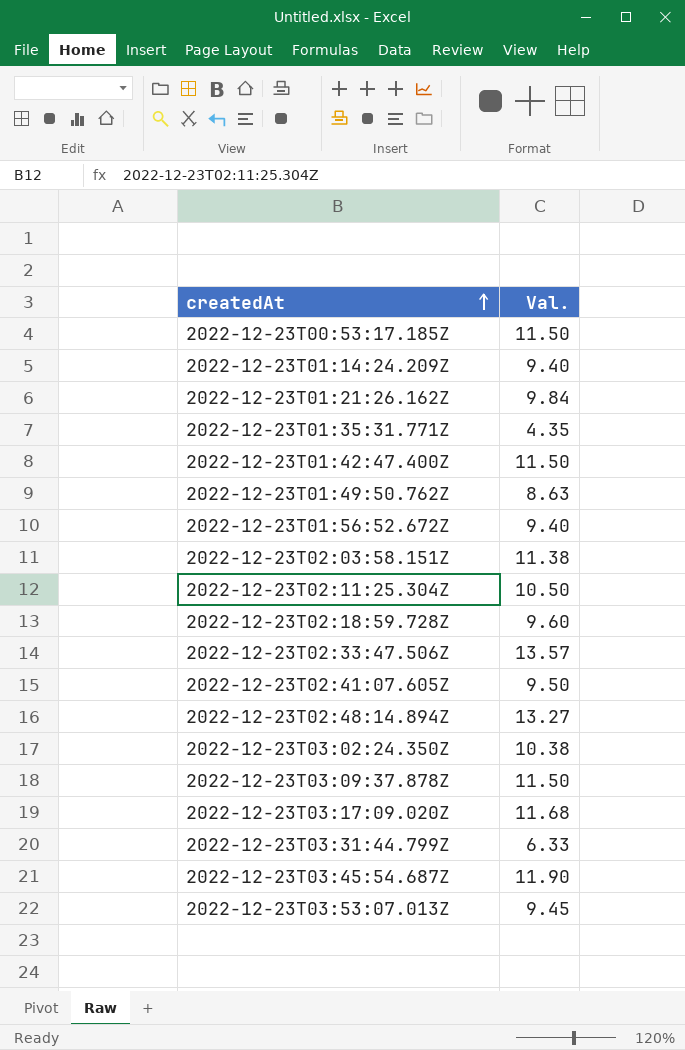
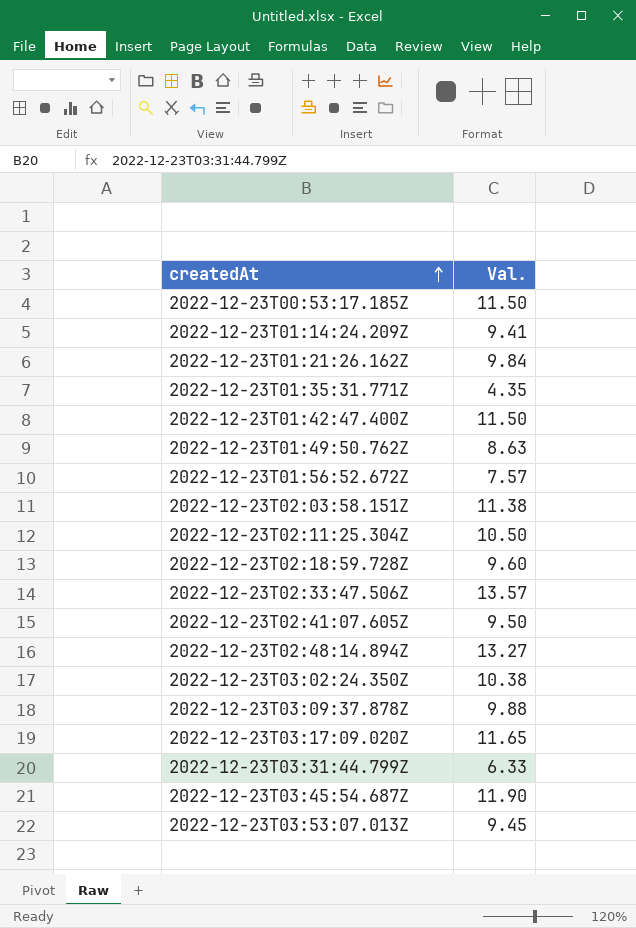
2022-12-23T01:14:24.209Z | Val.: 9.40 -> 9.41
2022-12-23T01:56:52.672Z | Val.: 9.40 -> 7.57
2022-12-23T03:09:37.878Z | Val.: 11.50 -> 9.88
2022-12-23T03:17:09.020Z | Val.: 11.68 -> 11.65

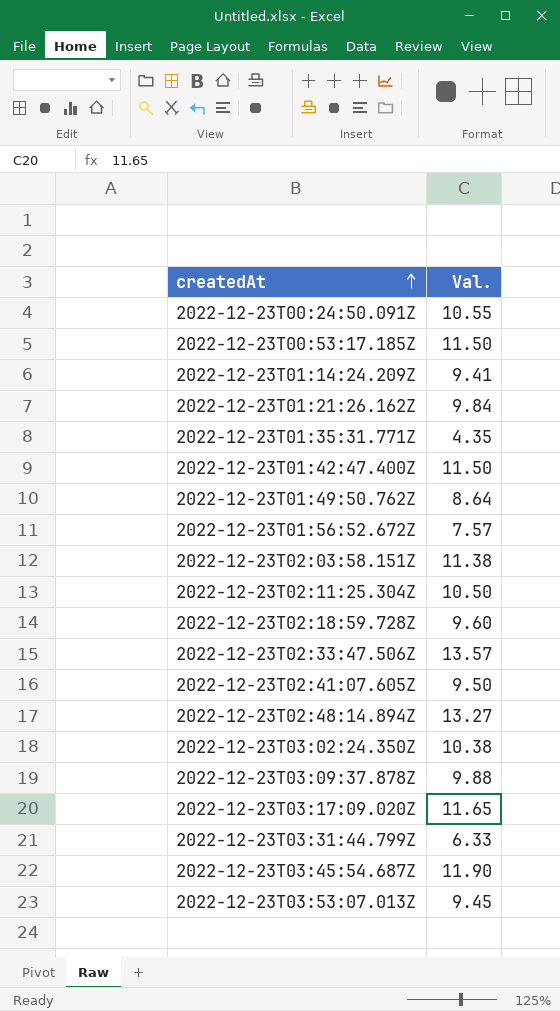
row 2022-12-23T00:24:50.091Z: none -> 10.55
2022-12-23T01:49:50.762Z | Val.: 8.63 -> 8.64

